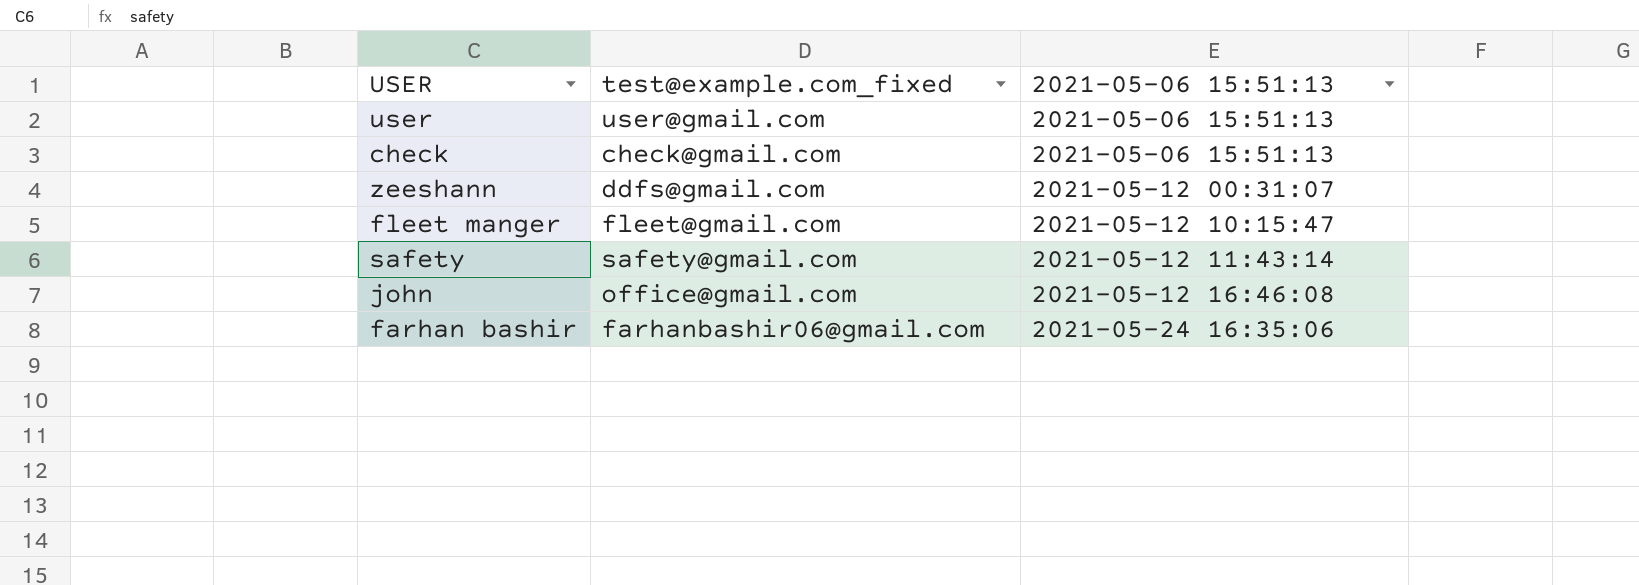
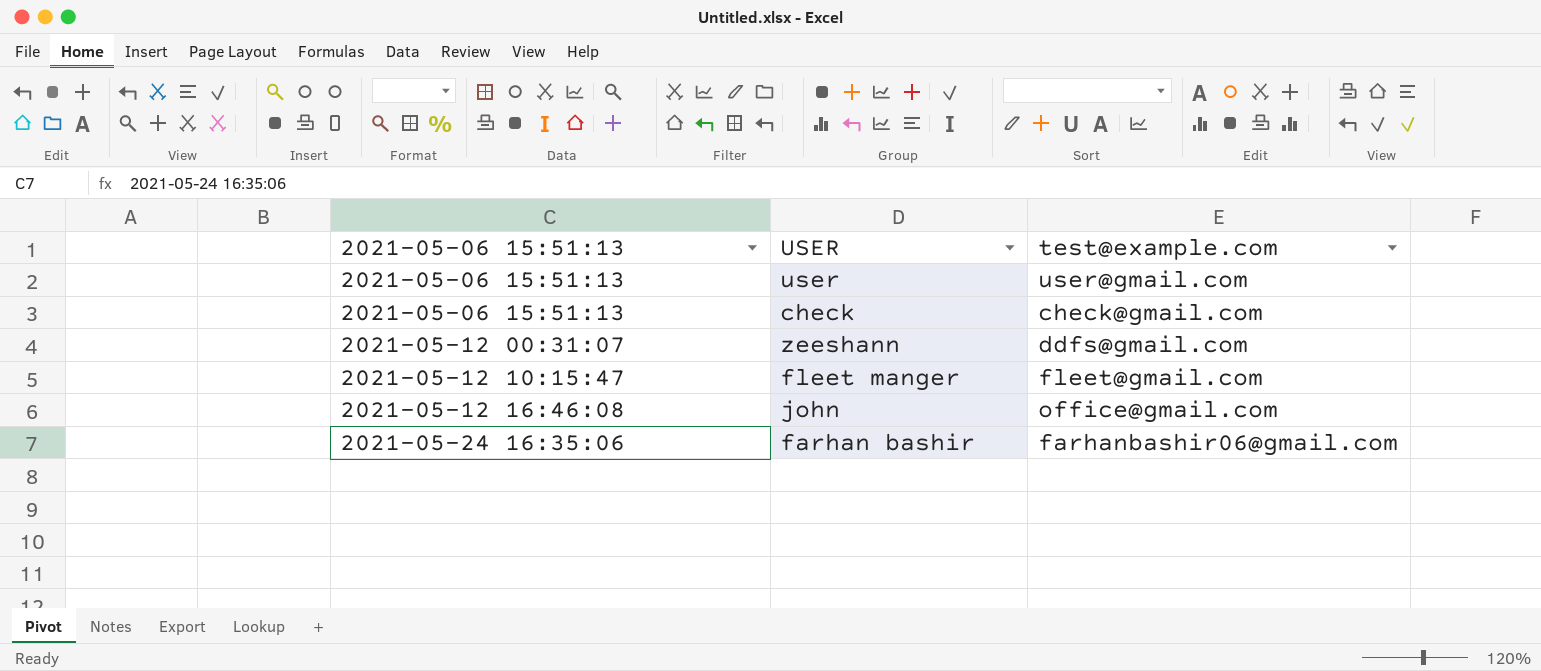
column 2021-05-06 15:51:13 | position: 3 -> 1
column name: test@example.com_fixed -> test@example.com
row safety: safety@gmail.com | 2021-05-12 11:43:14 -> none

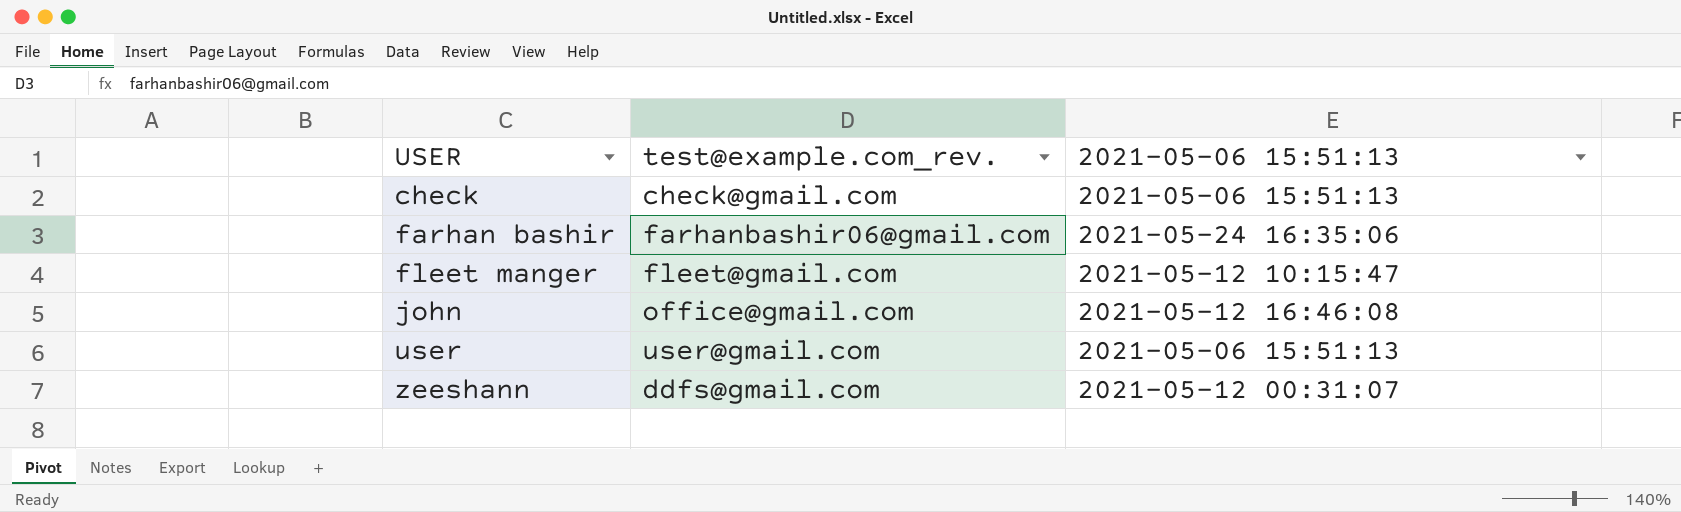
row order: 2021-05-06 15:51:13 ascending -> USER ascending
column name: test@example.com -> test@example.com_rev.
column 2021-05-06 15:51:13 | position: 1 -> 3

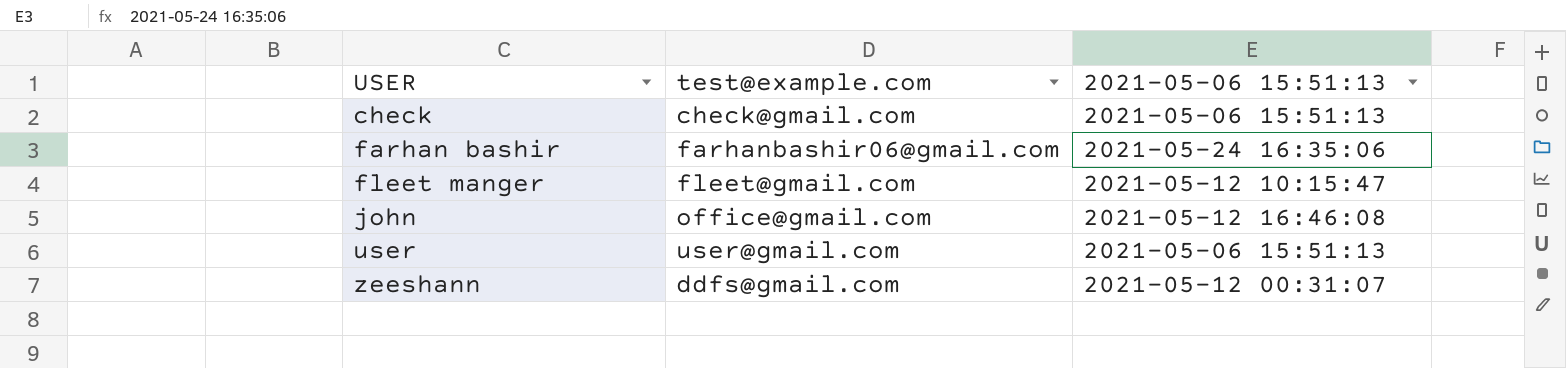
column name: test@example.com_rev. -> test@example.com

